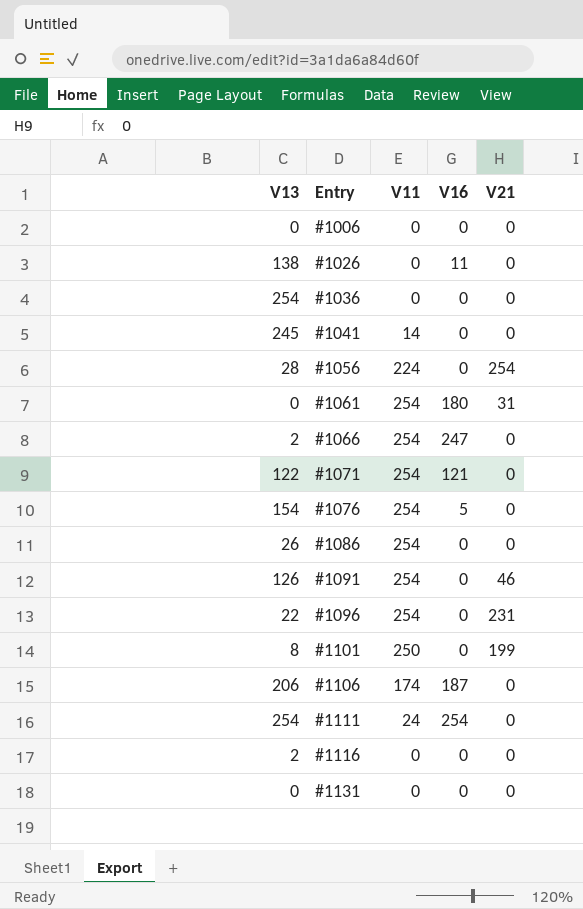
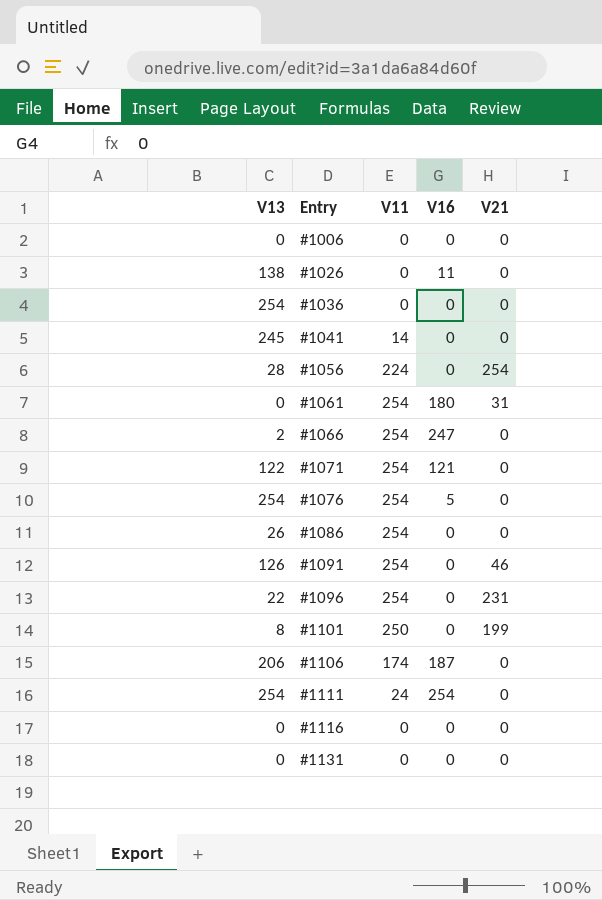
#1076 | V13: 154 -> 254
#1116 | V13: 2 -> 0

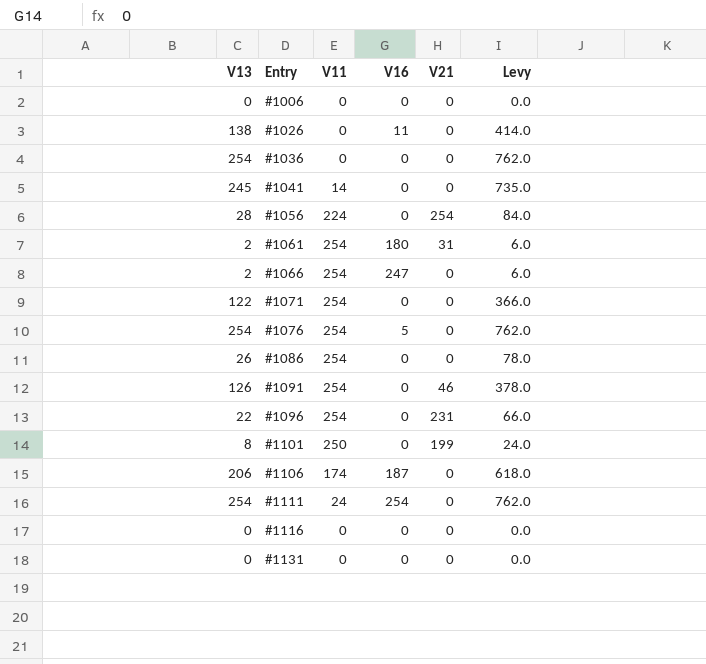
column Levy | formula: none -> [V13] * 3
#1061 | V13: 0 -> 2
#1071 | V16: 121 -> 0

